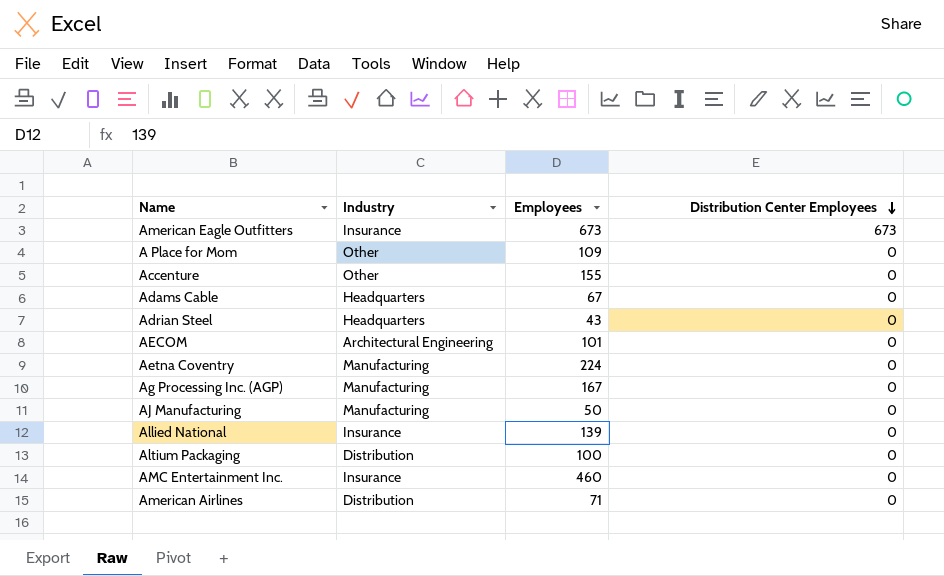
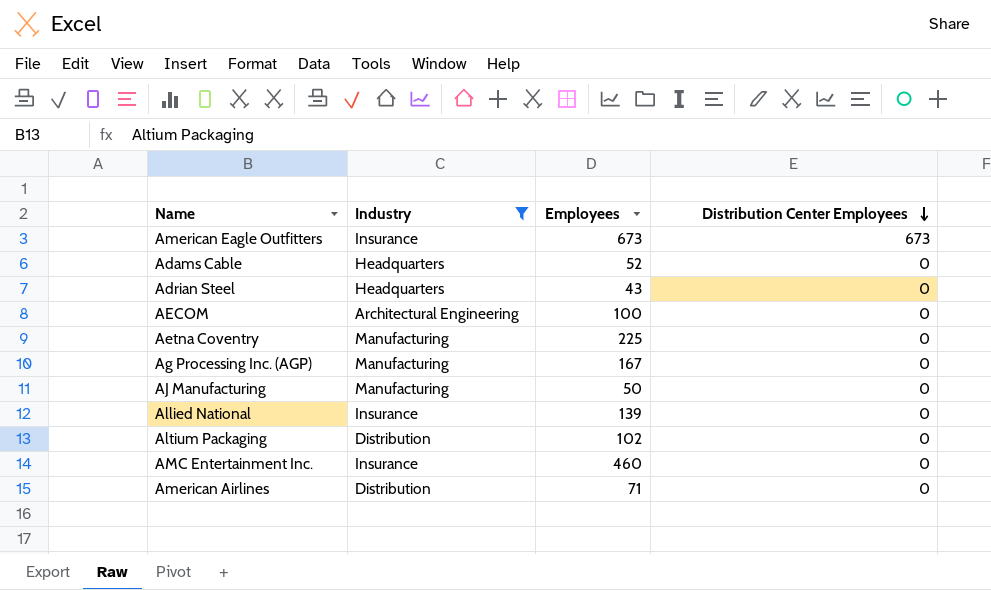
filter: none -> Industry != Other
Adams Cable | Employees: 67 -> 52
AECOM | Employees: 101 -> 100
Aetna Coventry | Employees: 224 -> 225
Altium Packaging | Employees: 100 -> 102

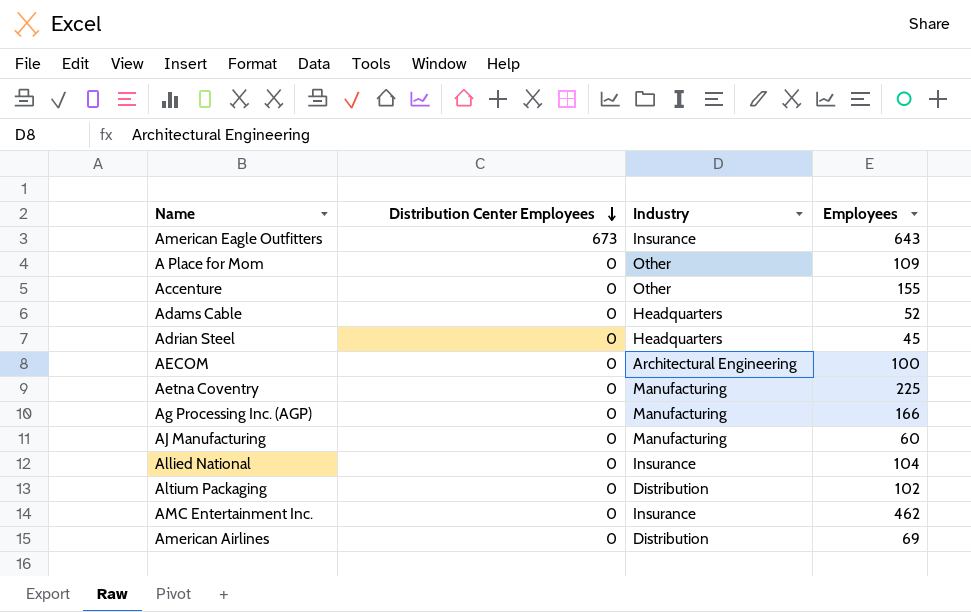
filter: Industry != Other -> none
column Distribution Center Employees | position: 4 -> 2
American Eagle Outfitters | Employees: 673 -> 643
Adrian Steel | Employees: 43 -> 45
Ag Processing Inc. (AGP) | Employees: 167 -> 166
AJ Manufacturing | Employees: 50 -> 60
Allied National | Employees: 139 -> 104
AMC Entertainment Inc. | Employees: 460 -> 462
American Airlines | Employees: 71 -> 69

